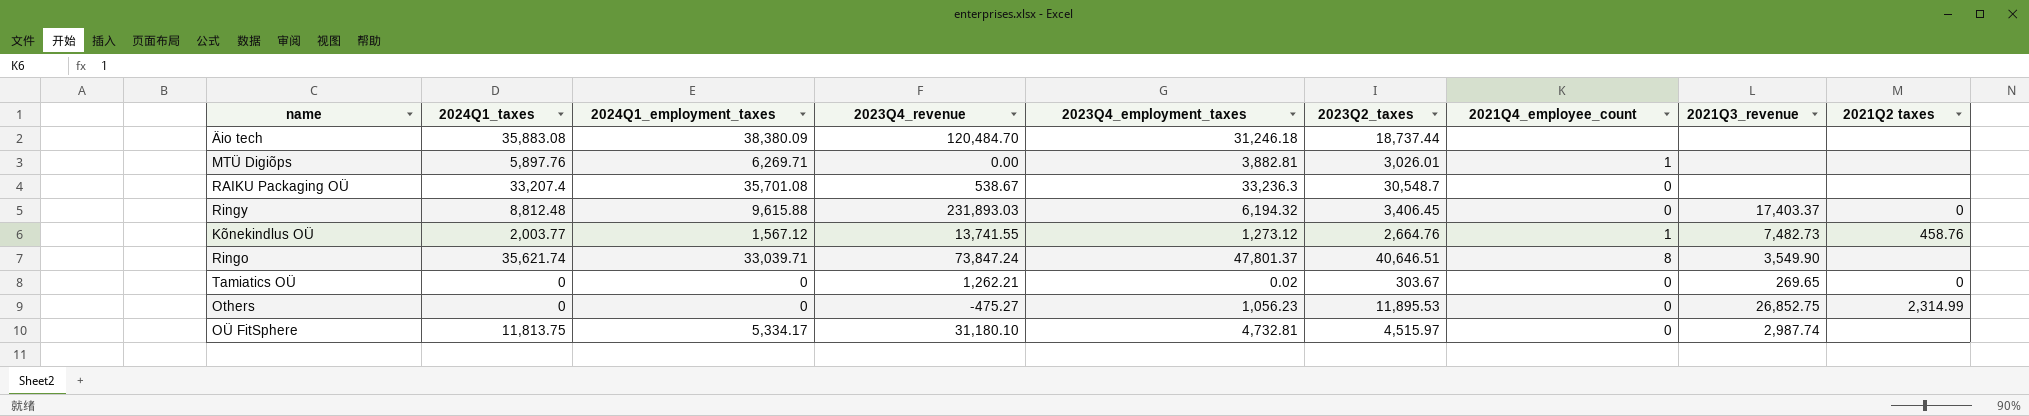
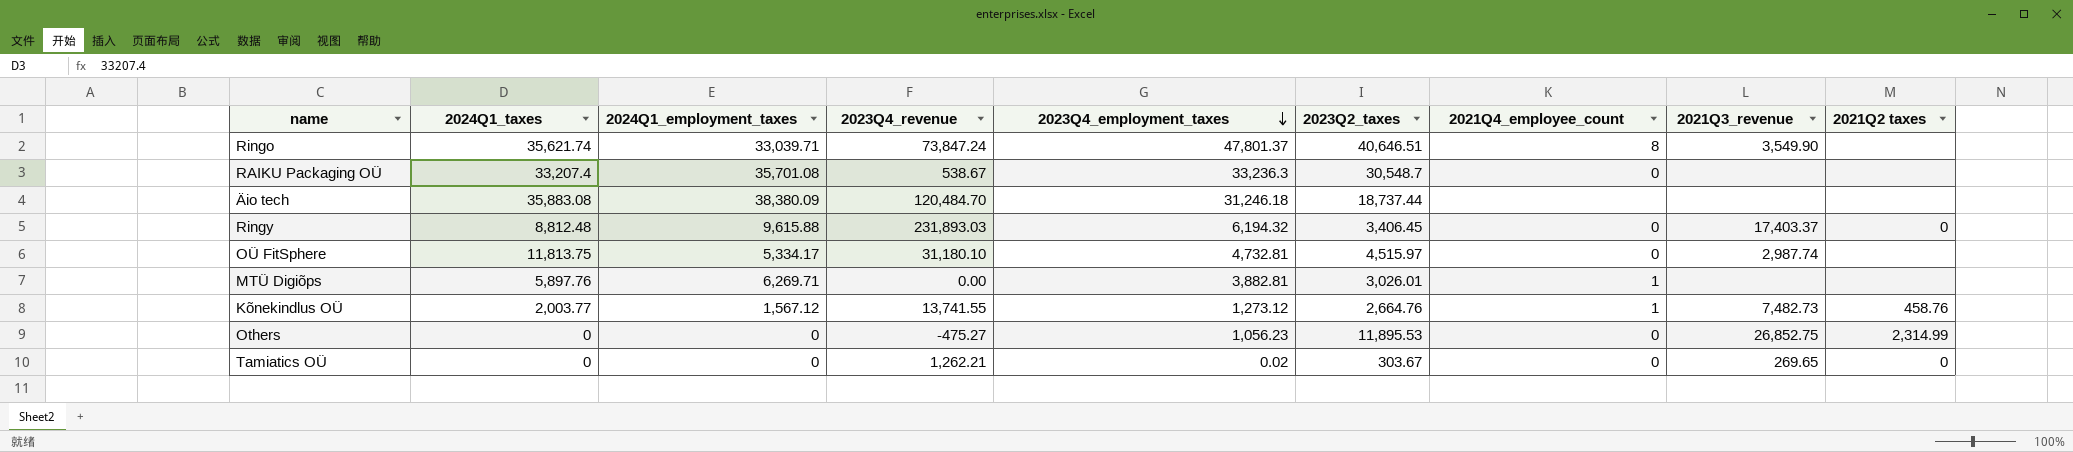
row order: none -> 2023Q4_employment_taxes descending

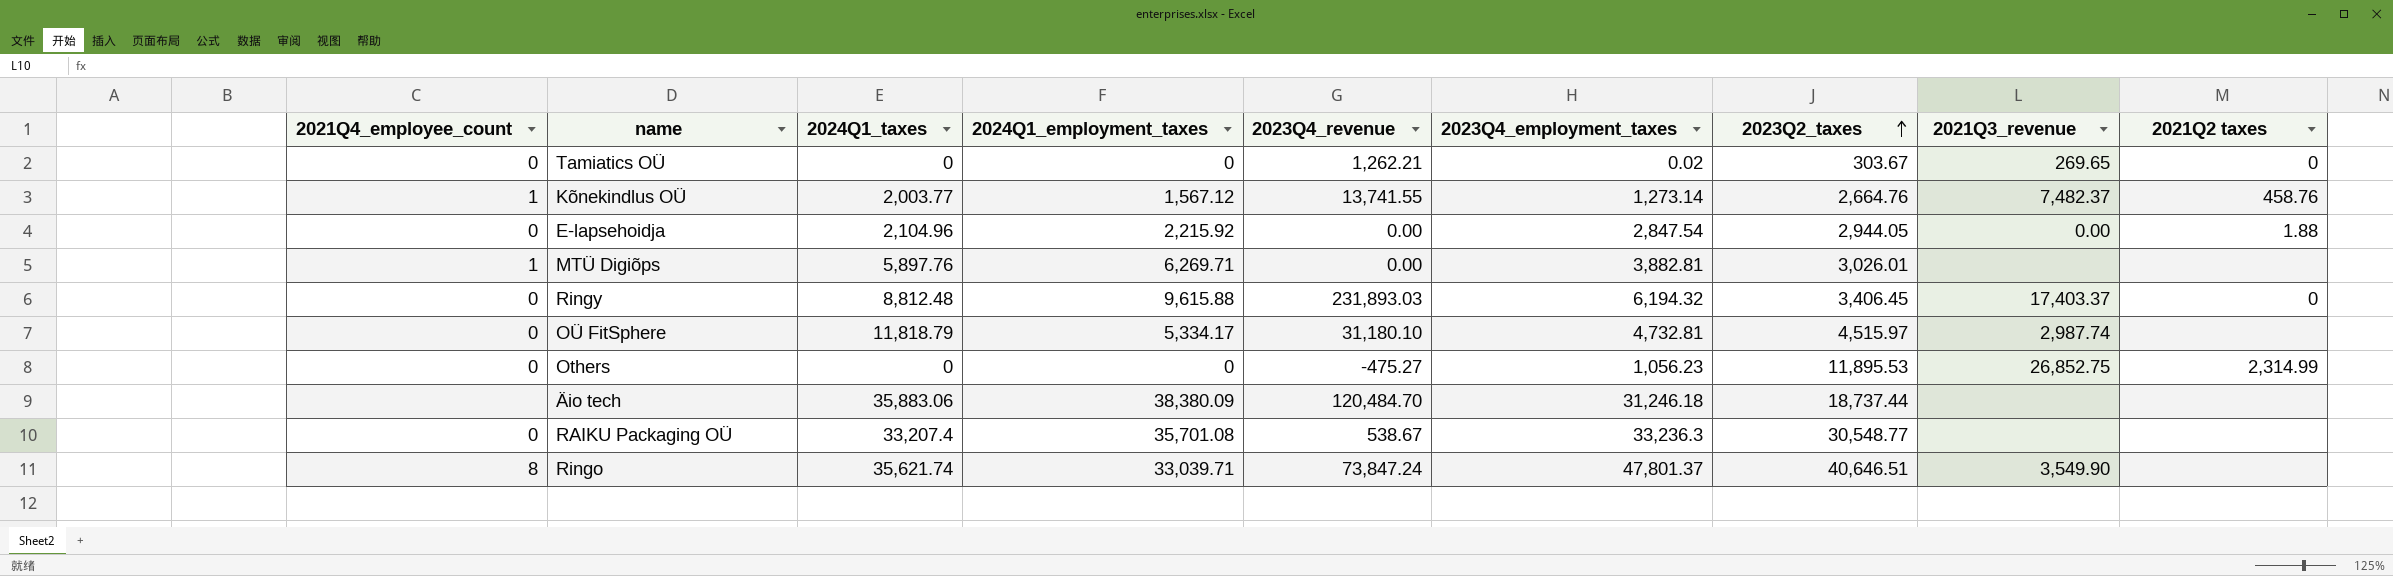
row order: 2023Q4_employment_taxes descending -> 2023Q2_taxes ascending
column 2021Q4_employee_count | position: 7 -> 1
Kõnekindlus OÜ | 2023Q4_employment_taxes: 1,273.12 -> 1,273.14
Kõnekindlus OÜ | 2021Q3_revenue: 7,482.73 -> 7,482.37
row E-lapsehoidja: none -> 0 | 2,104.96 | 2,215.92 | 0.00 | 2,847.54 | 2,944.05 | 0.00 | 1.88
OÜ FitSphere | 2024Q1_taxes: 11,813.75 -> 11,818.79
Äio tech | 2024Q1_taxes: 35,883.08 -> 35,883.06
RAIKU Packaging OÜ | 2023Q2_taxes: 30,548.7 -> 30,548.77

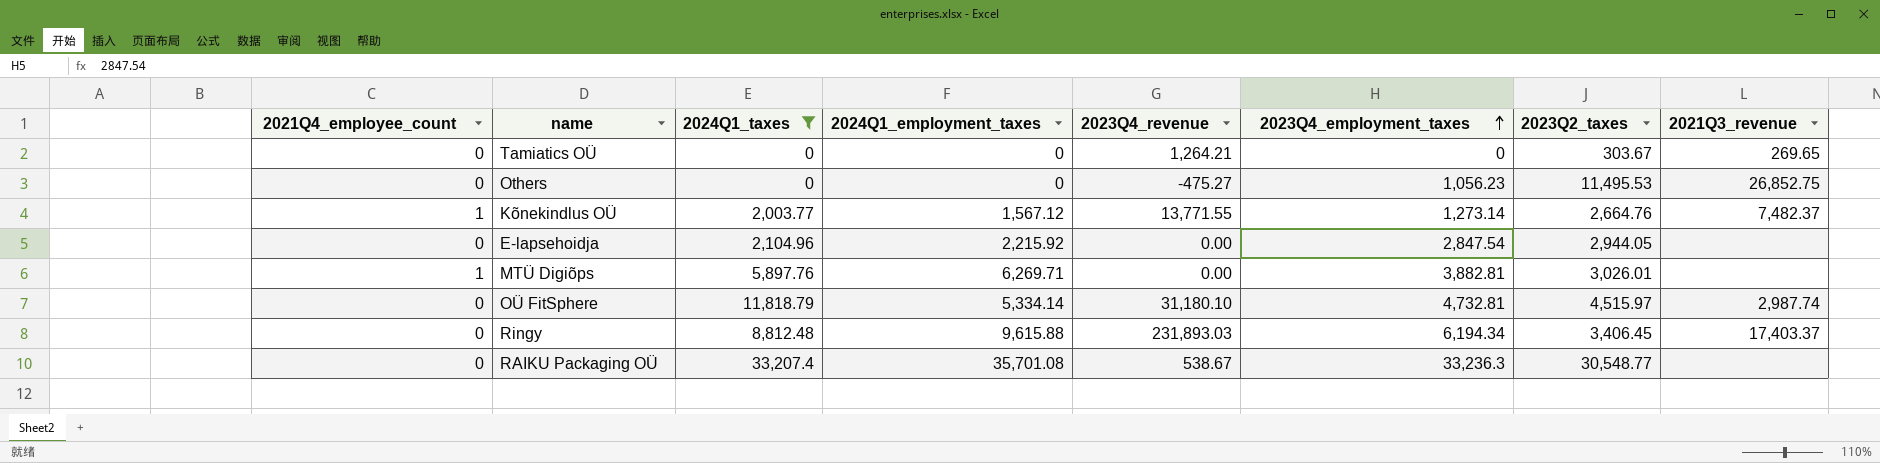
filter: none -> 2024Q1_taxes <= 33,207.4
row order: 2023Q2_taxes ascending -> 2023Q4_employment_taxes ascending
column 2021Q2 taxes | position: 9 -> none
Tamiatics OÜ | 2023Q4_revenue: 1,262.21 -> 1,264.21
Tamiatics OÜ | 2023Q4_employment_taxes: 0.02 -> 0
Others | 2023Q2_taxes: 11,895.53 -> 11,495.53
Kõnekindlus OÜ | 2023Q4_revenue: 13,741.55 -> 13,771.55
E-lapsehoidja | 2021Q3_revenue: 0.00 -> none
OÜ FitSphere | 2024Q1_employment_taxes: 5,334.17 -> 5,334.14
Ringy | 2023Q4_employment_taxes: 6,194.32 -> 6,194.34

